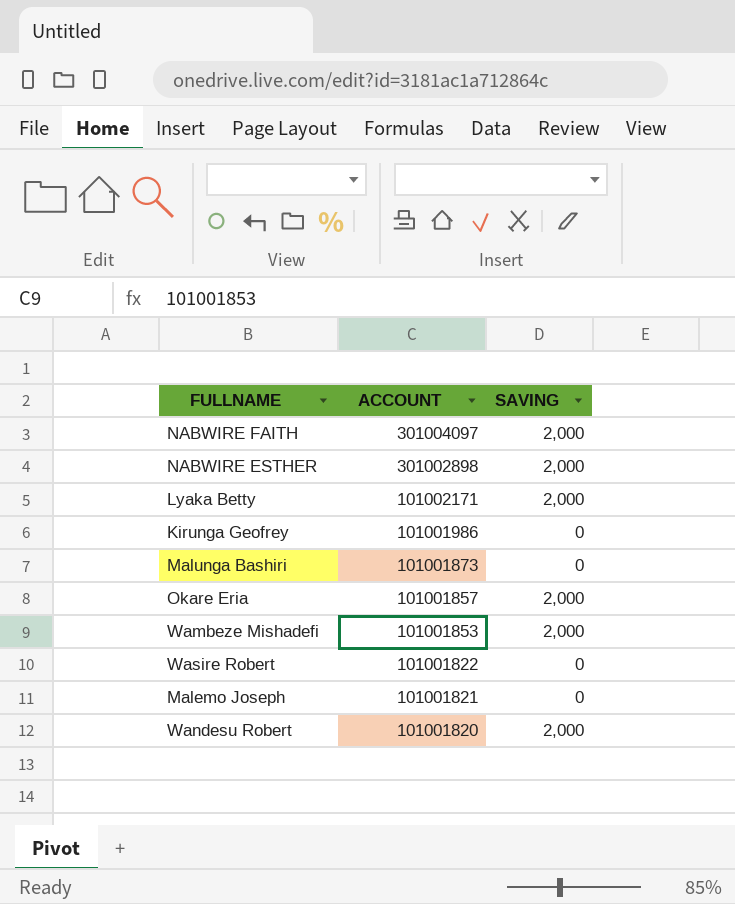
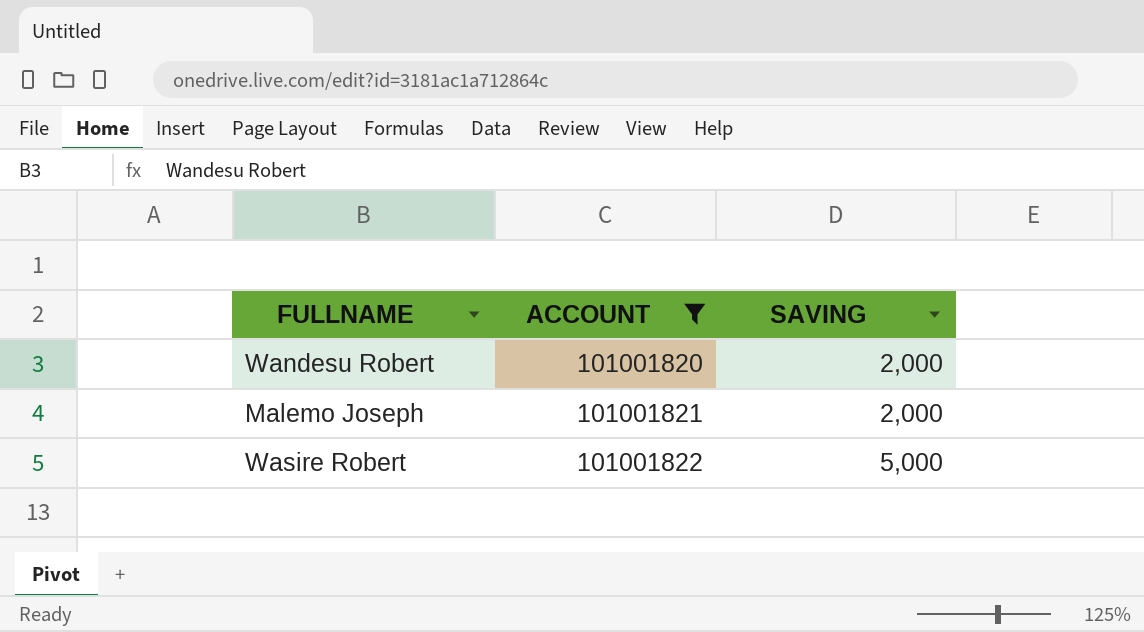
filter: none -> ACCOUNT <= 101001822
row order: ACCOUNT descending -> ACCOUNT ascending
Malemo Joseph | SAVING: 0 -> 2,000
Wasire Robert | SAVING: 0 -> 5,000

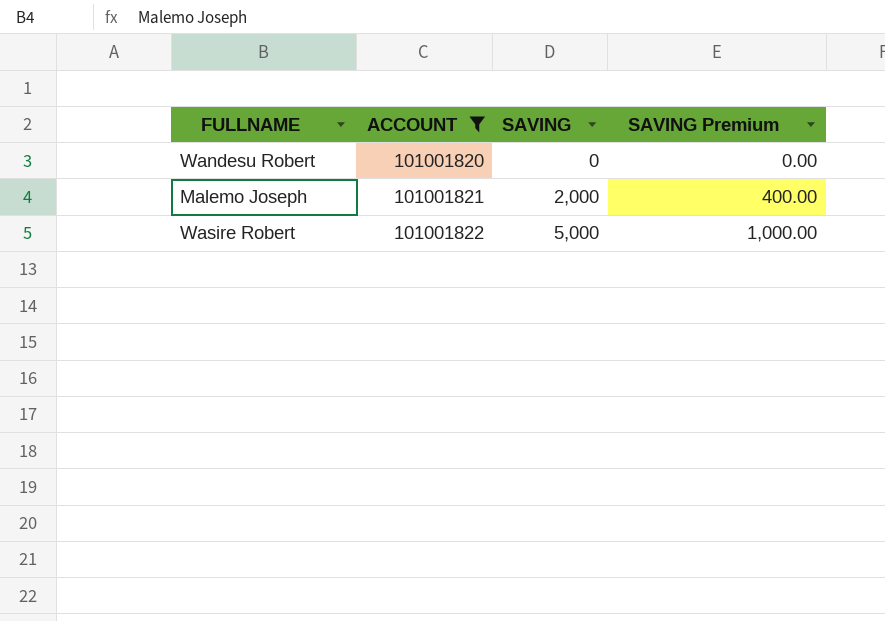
column SAVING Premium | formula: none -> [SAVING] * 0.2
Wandesu Robert | SAVING: 2,000 -> 0

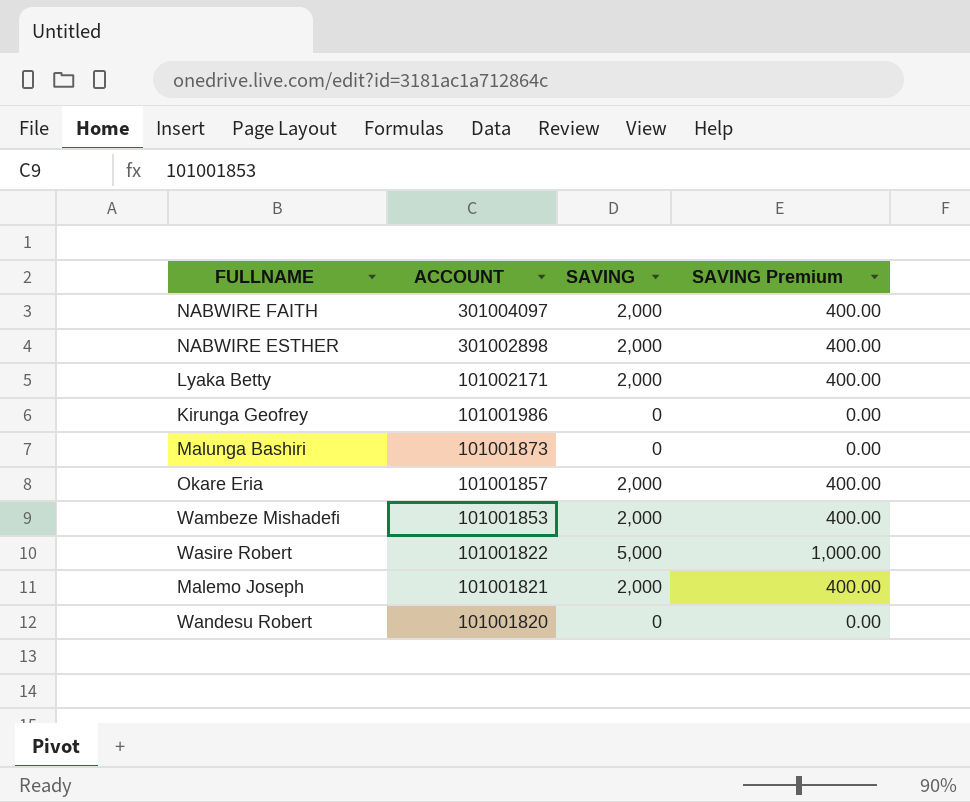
filter: ACCOUNT <= 101001822 -> none
row order: ACCOUNT ascending -> ACCOUNT descending

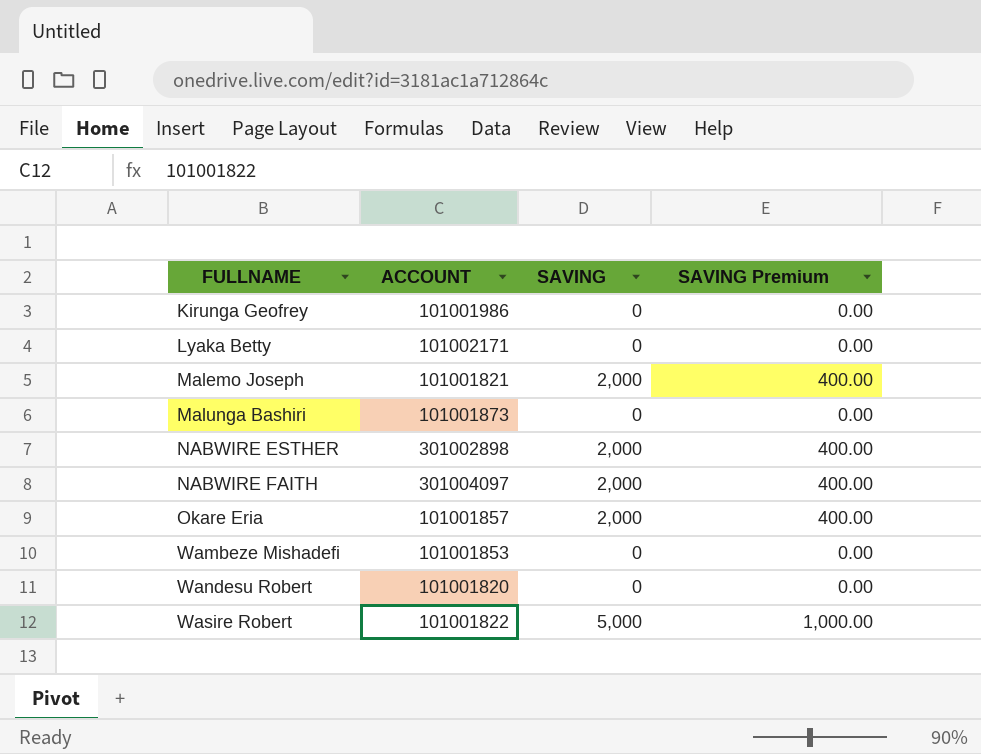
row order: ACCOUNT descending -> FULLNAME ascending
Lyaka Betty | SAVING: 2,000 -> 0
Lyaka Betty | SAVING Premium: 400.00 -> 0.00
Wambeze Mishadefi | SAVING: 2,000 -> 0
Wambeze Mishadefi | SAVING Premium: 400.00 -> 0.00

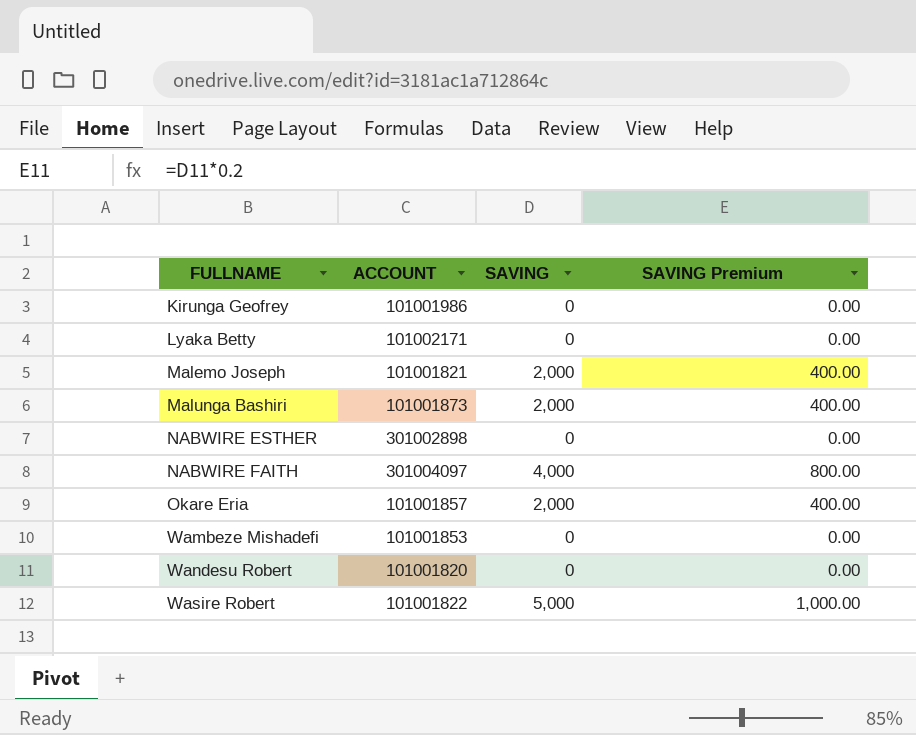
Malunga Bashiri | SAVING: 0 -> 2,000
Malunga Bashiri | SAVING Premium: 0.00 -> 400.00
NABWIRE ESTHER | SAVING: 2,000 -> 0
NABWIRE ESTHER | SAVING Premium: 400.00 -> 0.00
NABWIRE FAITH | SAVING: 2,000 -> 4,000
NABWIRE FAITH | SAVING Premium: 400.00 -> 800.00

